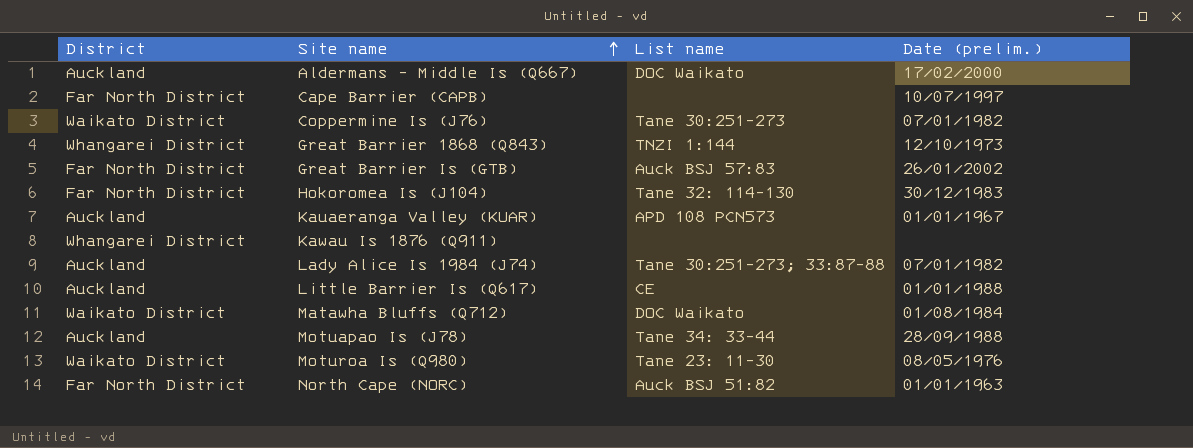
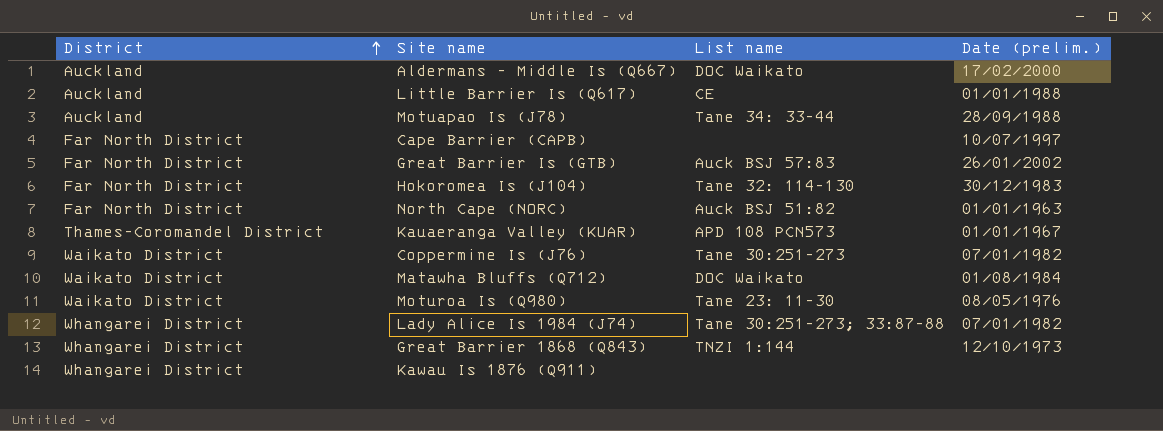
row order: Site name ascending -> District ascending
Kauaeranga Valley (KUAR) | District: Auckland -> Thames-Coromandel District
Lady Alice Is 1984 (J74) | District: Auckland -> Whangarei District

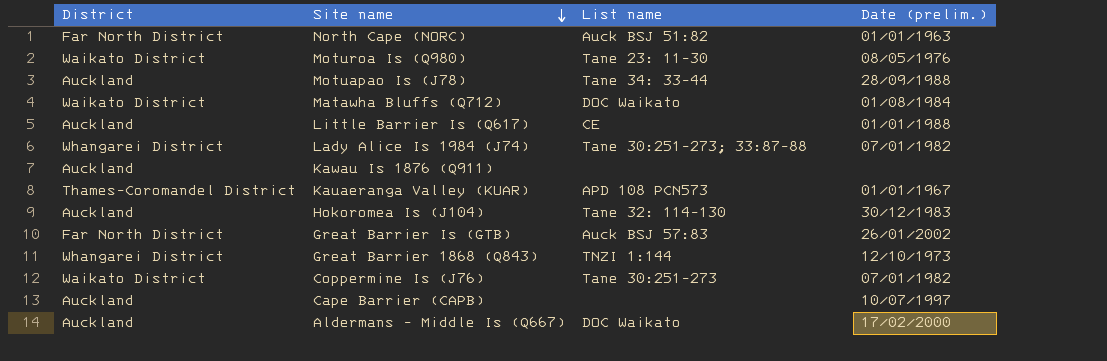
row order: District ascending -> Site name descending
Kawau Is 1876 (Q911) | District: Whangarei District -> Auckland
Hokoromea Is (J104) | District: Far North District -> Auckland
Cape Barrier (CAPB) | District: Far North District -> Auckland

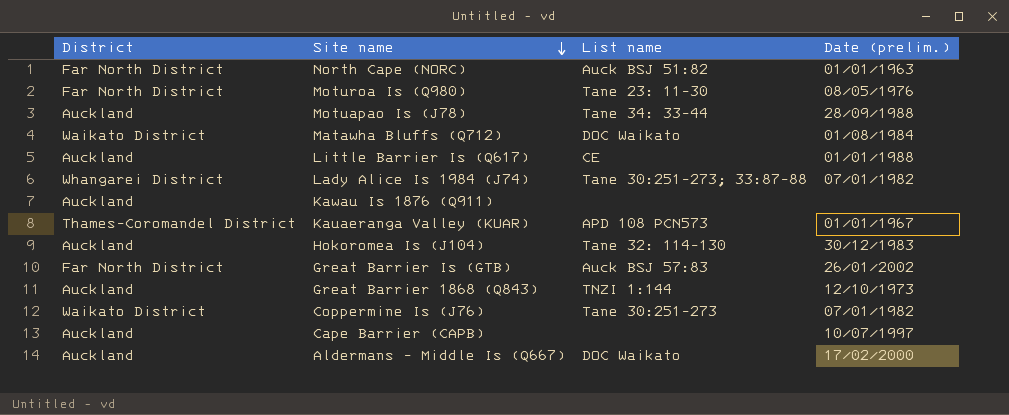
Moturoa Is (Q980) | District: Waikato District -> Far North District
Great Barrier 1868 (Q843) | District: Whangarei District -> Auckland

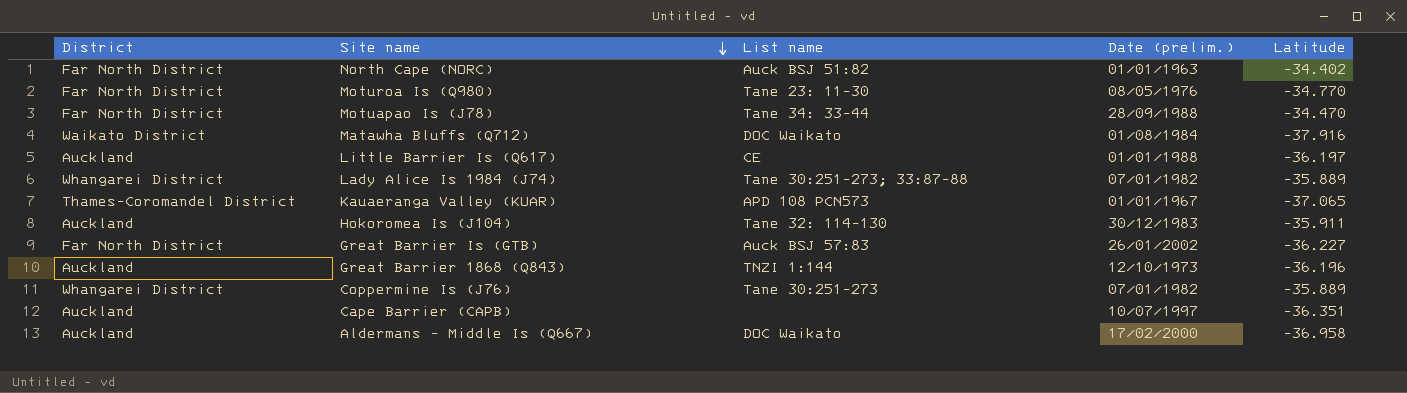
column Latitude | position: none -> 5
row Kawau Is 1876 (Q911): Auckland | none | none -> none
Motuapao Is (J78) | District: Auckland -> Far North District
Coppermine Is (J76) | District: Waikato District -> Whangarei District

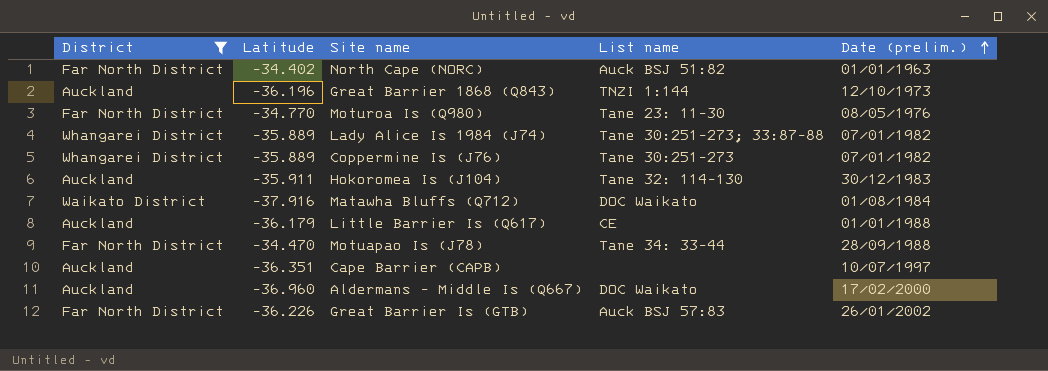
filter: none -> District != Thames-Coromandel District
row order: Site name descending -> Date (prelim.) ascending
column Latitude | position: 5 -> 2
Little Barrier Is (Q617) | Latitude: -36.197 -> -36.179
Aldermans - Middle Is (Q667) | Latitude: -36.958 -> -36.960
Great Barrier Is (GTB) | Latitude: -36.227 -> -36.226

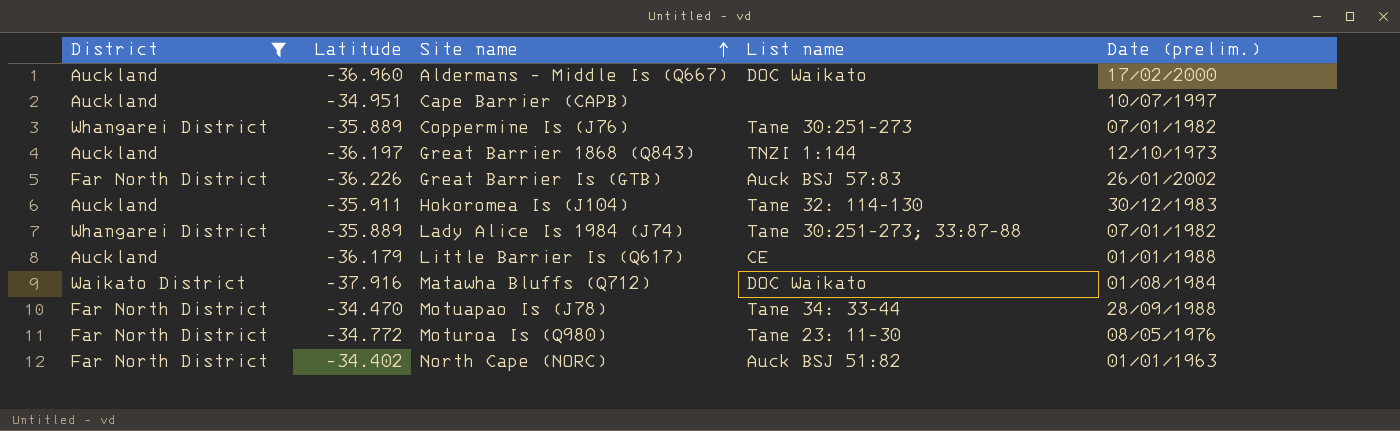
row order: Date (prelim.) ascending -> Site name ascending
Cape Barrier (CAPB) | Latitude: -36.351 -> -34.951
Great Barrier 1868 (Q843) | Latitude: -36.196 -> -36.197
Moturoa Is (Q980) | Latitude: -34.770 -> -34.772

